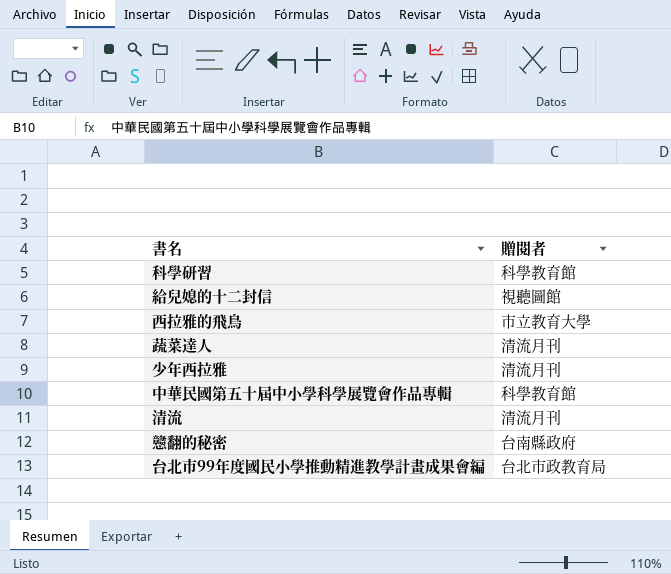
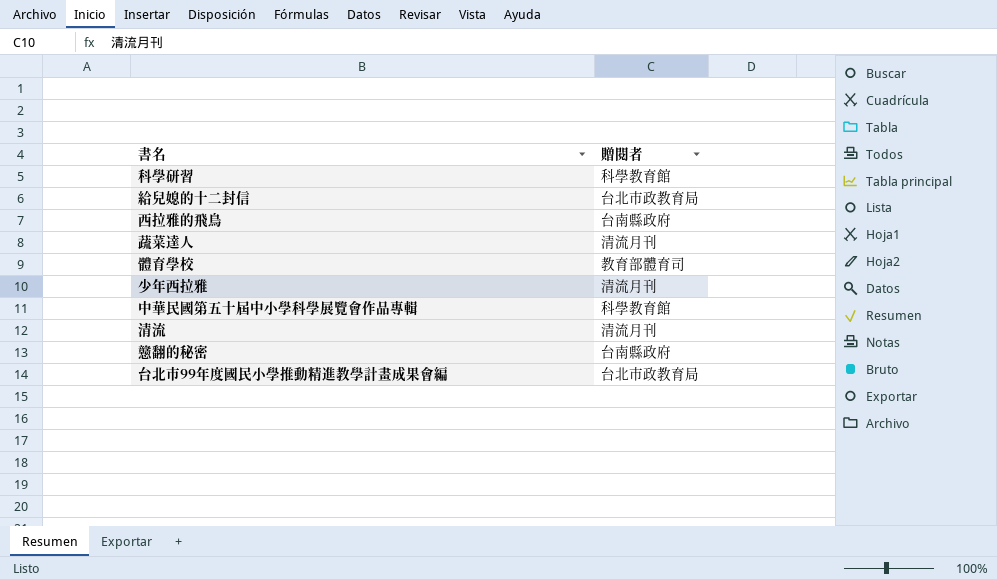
給兒媳的十二封信 | 贈閱者: 視聽圖館 -> 台北市政教育局
西拉雅的飛鳥 | 贈閱者: 市立教育大學 -> 台南縣政府
row 體育學校: none -> 教育部體育司

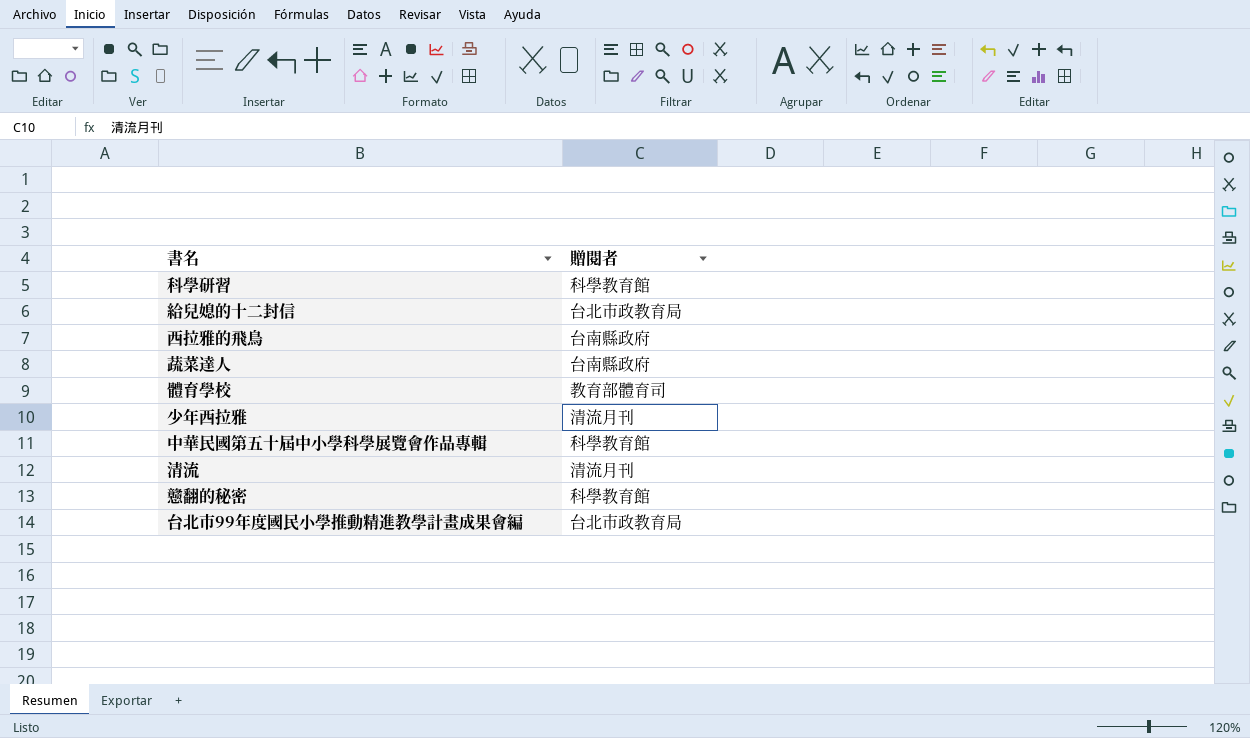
蔬菜達人 | 贈閱者: 清流月刊 -> 台南縣政府
戆翻的秘密 | 贈閱者: 台南縣政府 -> 科學教育館

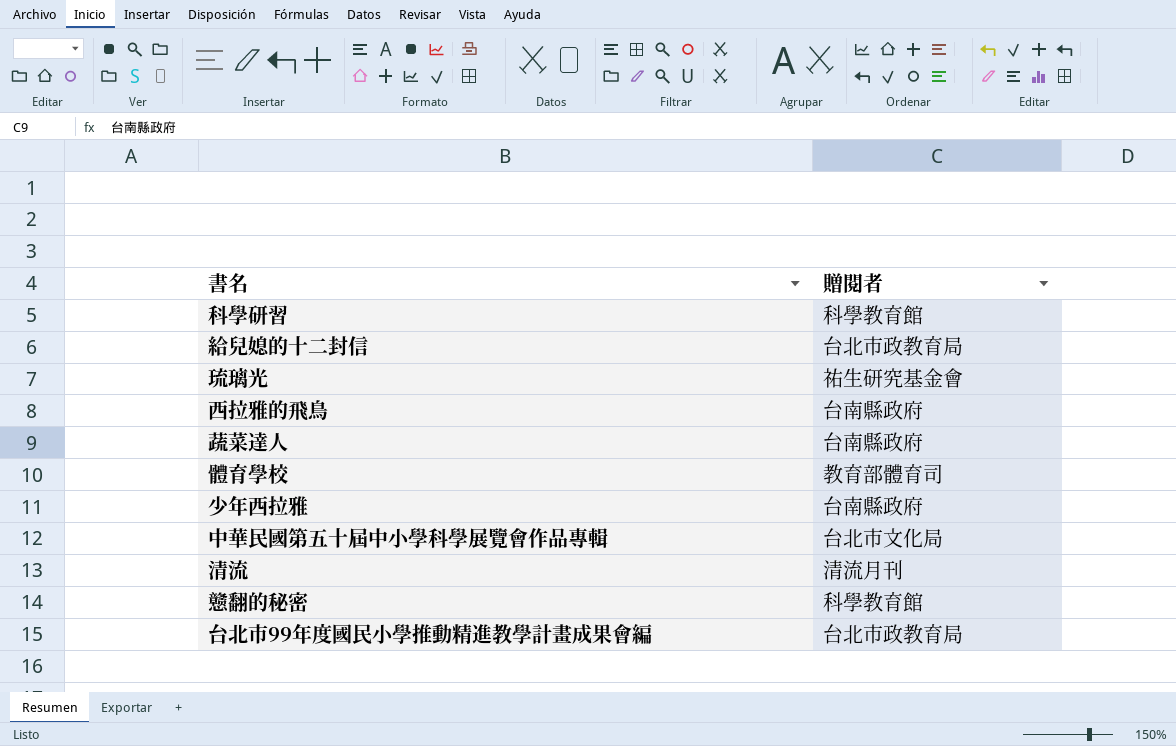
row 琉璃光: none -> 祐生研究基金會
少年西拉雅 | 贈閱者: 清流月刊 -> 台南縣政府
中華民國第五十屆中小學科學展覽會作品專輯 | 贈閱者: 科學教育館 -> 台北市文化局

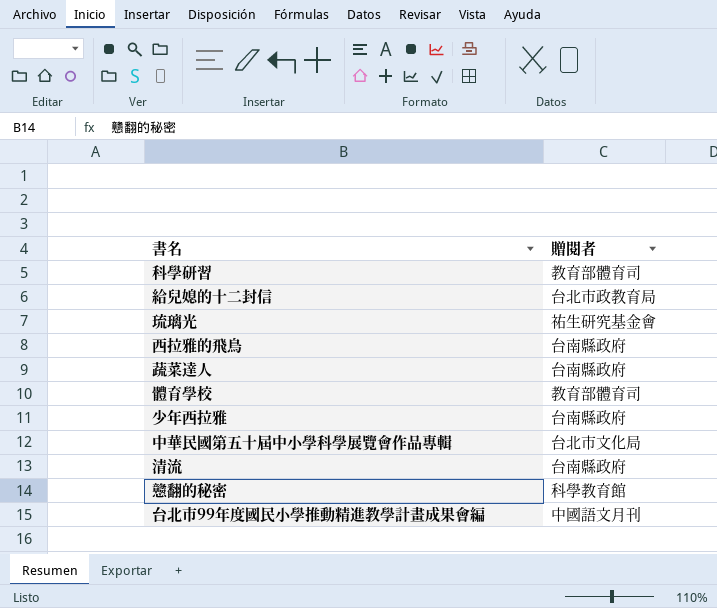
科學研習 | 贈閱者: 科學教育館 -> 教育部體育司
清流 | 贈閱者: 清流月刊 -> 台南縣政府
台北市99年度國民小學推動精進教學計畫成果會編 | 贈閱者: 台北市政教育局 -> 中國語文月刊

